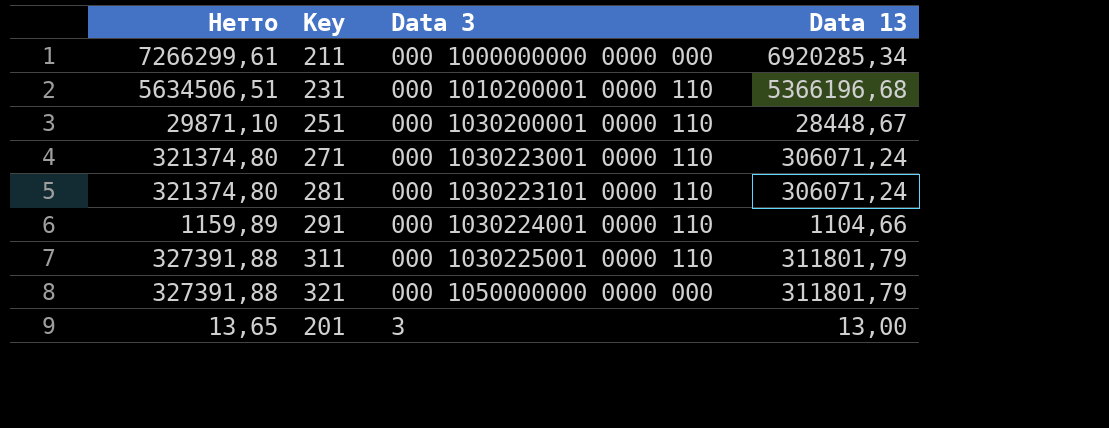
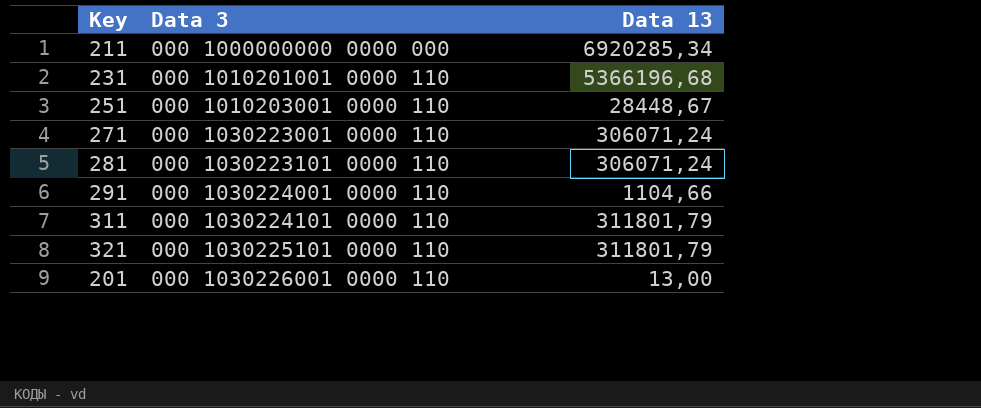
column Нетто | formula: [Data 13] * 1,05 -> none
231 | Data 3: 000 1010200001 0000 110 -> 000 1010201001 0000 110
251 | Data 3: 000 1030200001 0000 110 -> 000 1010203001 0000 110
311 | Data 3: 000 1030225001 0000 110 -> 000 1030224101 0000 110
321 | Data 3: 000 1050000000 0000 000 -> 000 1030225101 0000 110
201 | Data 3: 3 -> 000 1030226001 0000 110

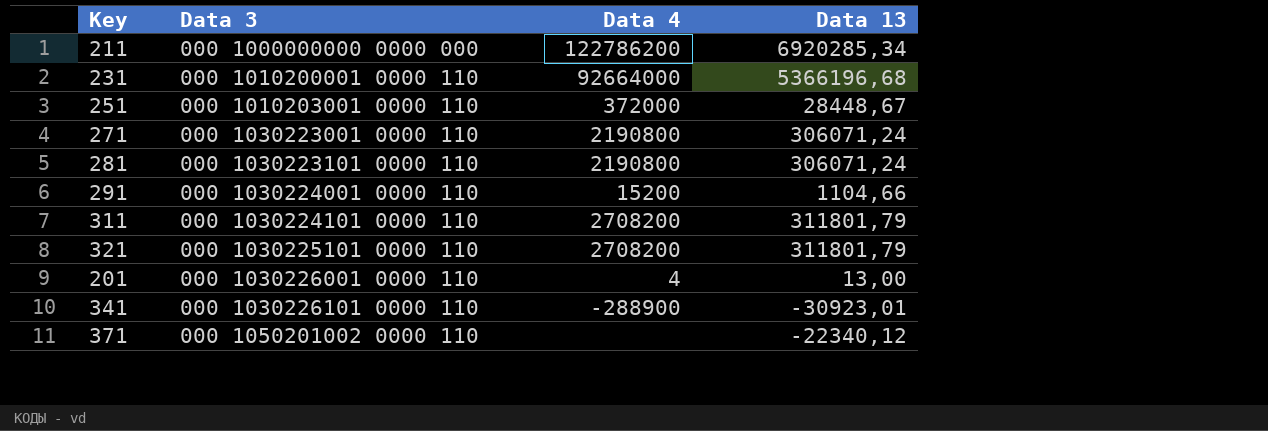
column Data 4 | position: none -> 3
231 | Data 3: 000 1010201001 0000 110 -> 000 1010200001 0000 110
row 341: none -> 000 1030226101 0000 110 | -288900 | -30923,01
row 371: none -> 000 1050201002 0000 110 | none | -22340,12

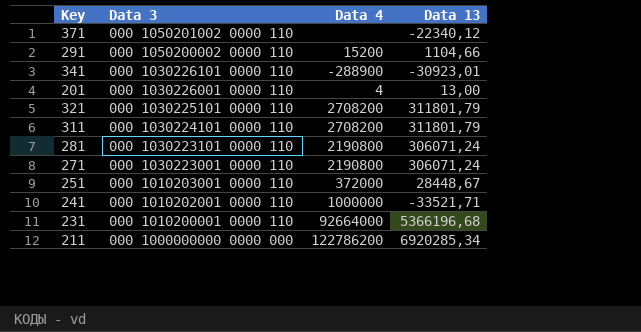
row order: Data 3 ascending -> Data 3 descending
291 | Data 3: 000 1030224001 0000 110 -> 000 1050200002 0000 110
row 241: none -> 000 1010202001 0000 110 | 1000000 | -33521,71

